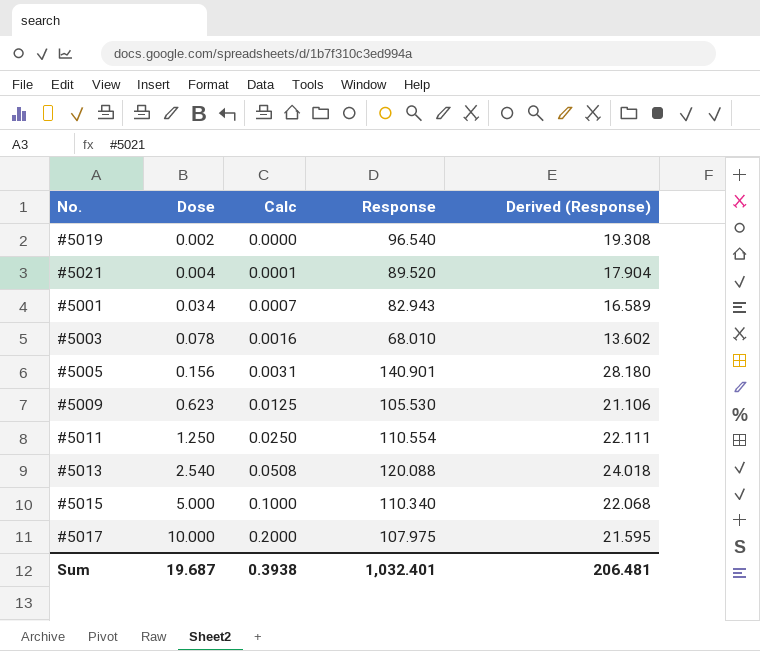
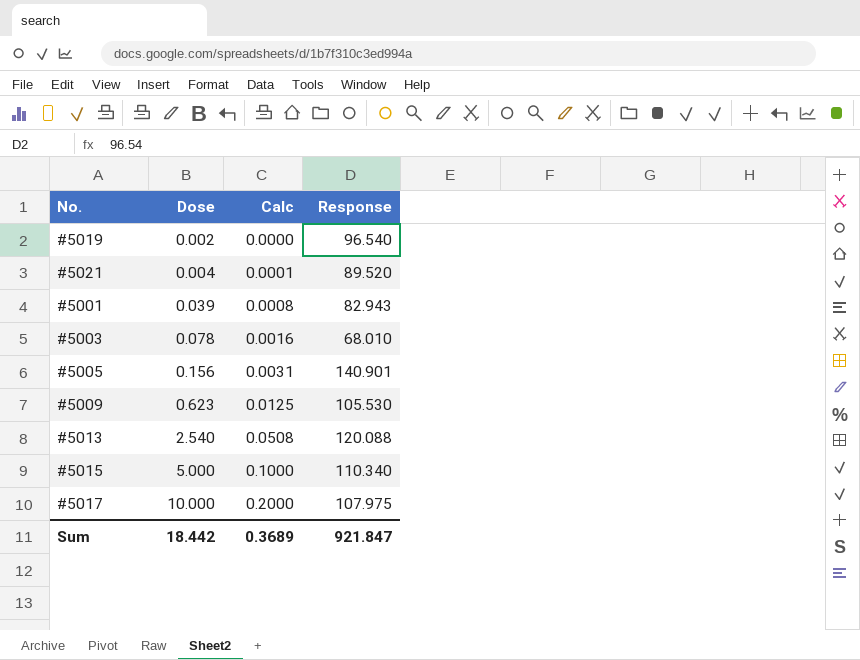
column Derived (Response) | formula: [Response] * 0.2 -> none
row #5011: 1.250 | 0.0250 | 110.554 | 22.111 -> none
#5001 | Dose: 0.034 -> 0.039
#5001 | Calc: 0.0007 -> 0.0008
Sum | Dose: 19.687 -> 18.442
Sum | Calc: 0.3938 -> 0.3689
Sum | Response: 1,032.401 -> 921.847

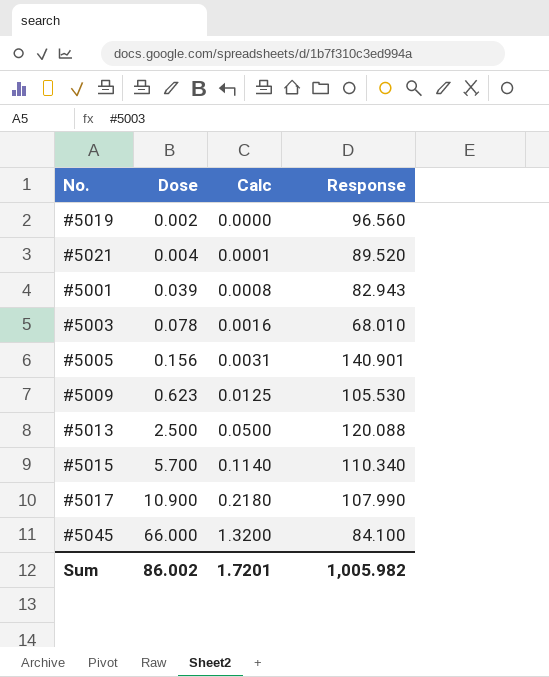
#5019 | Response: 96.540 -> 96.560
#5013 | Dose: 2.540 -> 2.500
#5013 | Calc: 0.0508 -> 0.0500
#5015 | Dose: 5.000 -> 5.700
#5015 | Calc: 0.1000 -> 0.1140
#5017 | Dose: 10.000 -> 10.900
#5017 | Calc: 0.2000 -> 0.2180
#5017 | Response: 107.975 -> 107.990
row #5045: none -> 66.000 | 1.3200 | 84.100
Sum | Dose: 18.442 -> 86.002
Sum | Calc: 0.3689 -> 1.7201
Sum | Response: 921.847 -> 1,005.982

